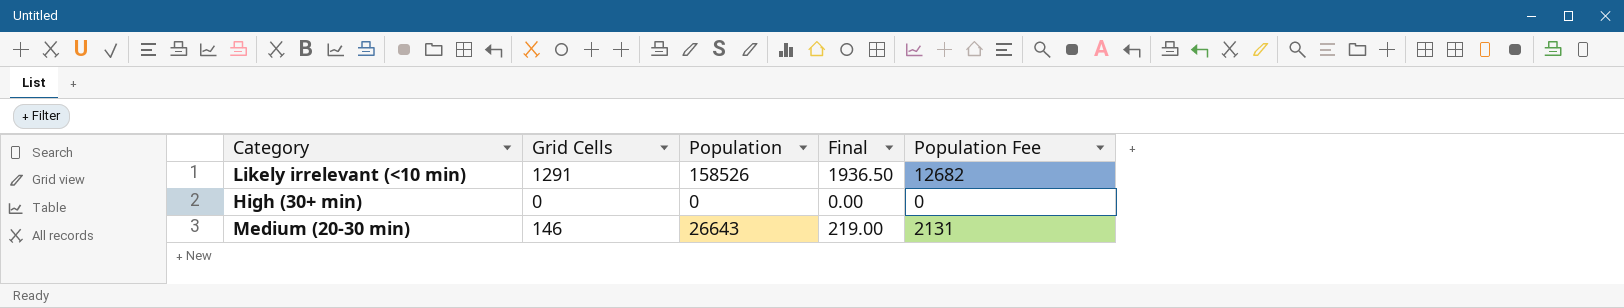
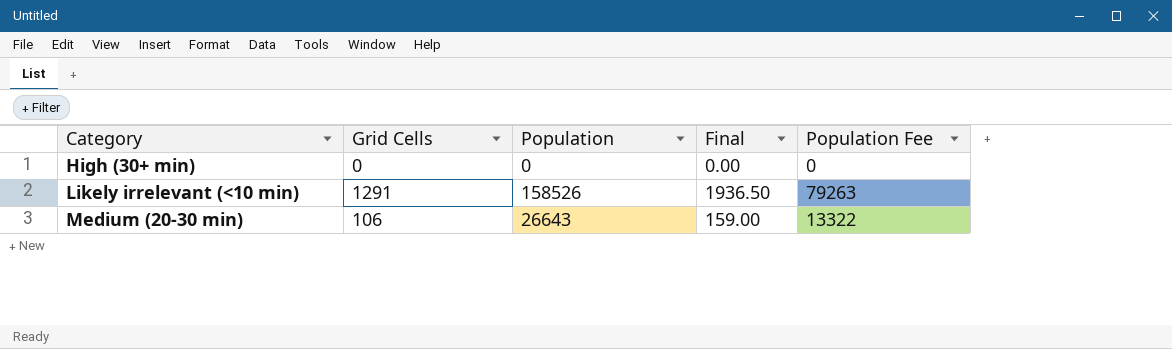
row order: none -> Category ascending
column Population Fee | formula: [Population] * 0.08 -> [Population] * 0.5
Medium (20-30 min) | Grid Cells: 146 -> 106
Medium (20-30 min) | Final: 219.00 -> 159.00

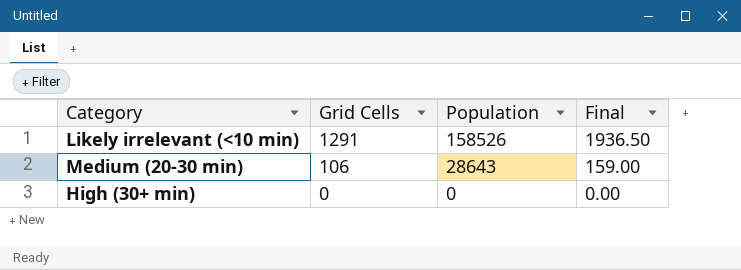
row order: Category ascending -> Grid Cells descending
column Population Fee | formula: [Population] * 0.5 -> none
Medium (20-30 min) | Population: 26643 -> 28643

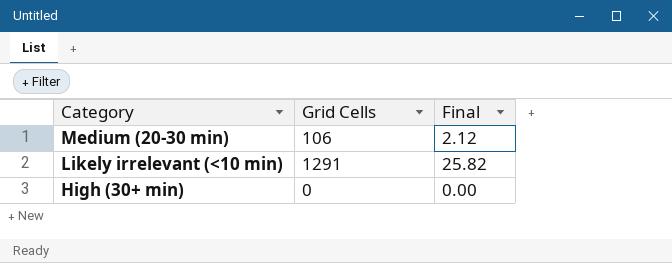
row order: Grid Cells descending -> Category descending
column Population | position: 3 -> none
column Final | formula: [Grid Cells] * 1.5 -> [Grid Cells] * 0.02

